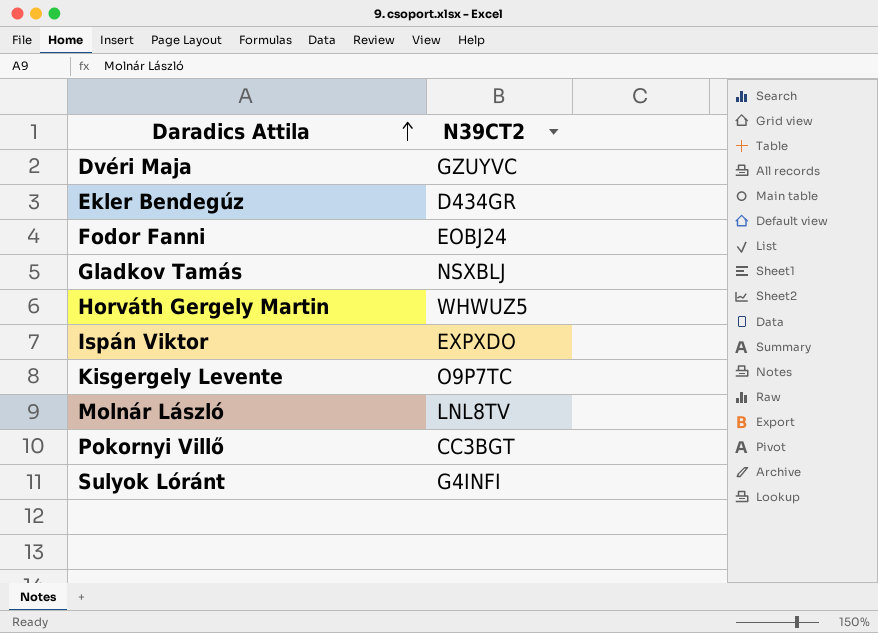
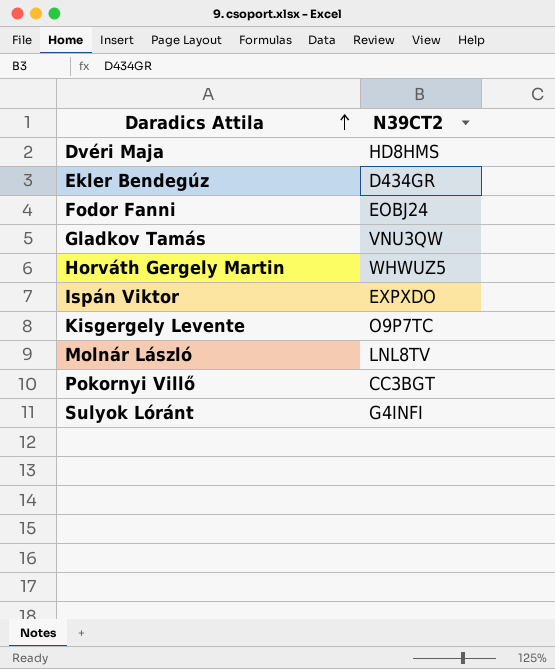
Dvéri Maja | N39CT2: GZUYVC -> HD8HMS
Gladkov Tamás | N39CT2: NSXBLJ -> VNU3QW

